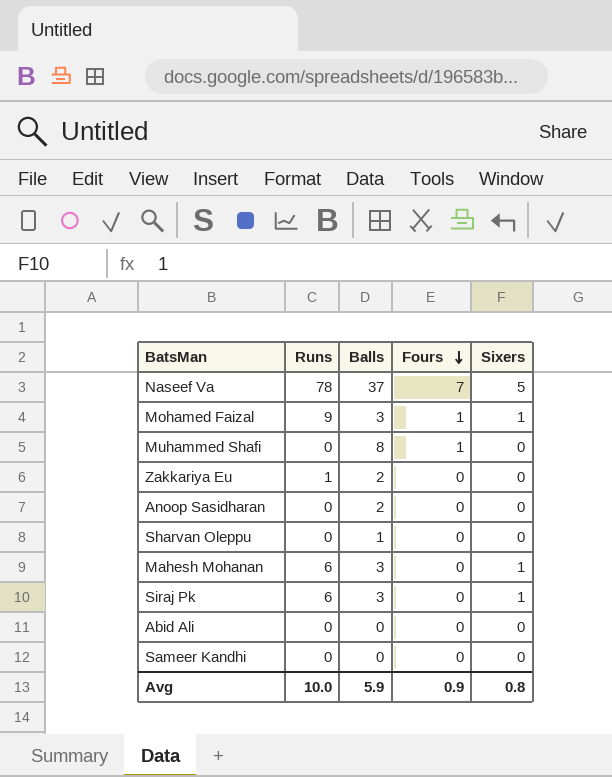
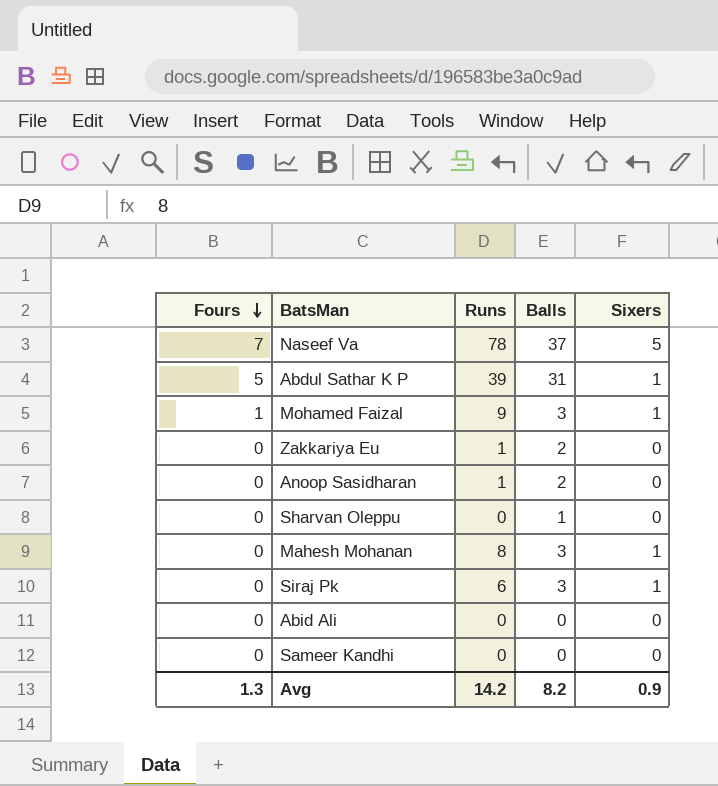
column Fours | position: 4 -> 1
row Muhammed Shafi: 0 | 8 | 1 | 0 -> none
row Abdul Sathar K P: none -> 5 | 39 | 31 | 1
Anoop Sasidharan | Runs: 0 -> 1
Mahesh Mohanan | Runs: 6 -> 8
Avg | Fours: 0.9 -> 1.3
Avg | Runs: 10.0 -> 14.2
Avg | Balls: 5.9 -> 8.2
Avg | Sixers: 0.8 -> 0.9

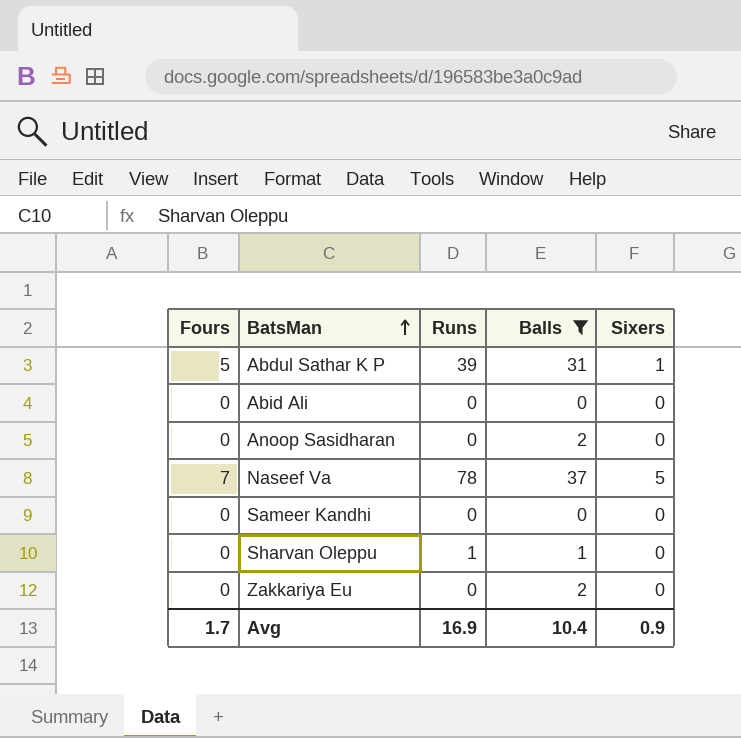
filter: none -> Balls != 3
row order: Fours descending -> BatsMan ascending
Anoop Sasidharan | Runs: 1 -> 0
Sharvan Oleppu | Runs: 0 -> 1
Zakkariya Eu | Runs: 1 -> 0
Avg | Fours: 1.3 -> 1.7
Avg | Runs: 14.2 -> 16.9
Avg | Balls: 8.2 -> 10.4

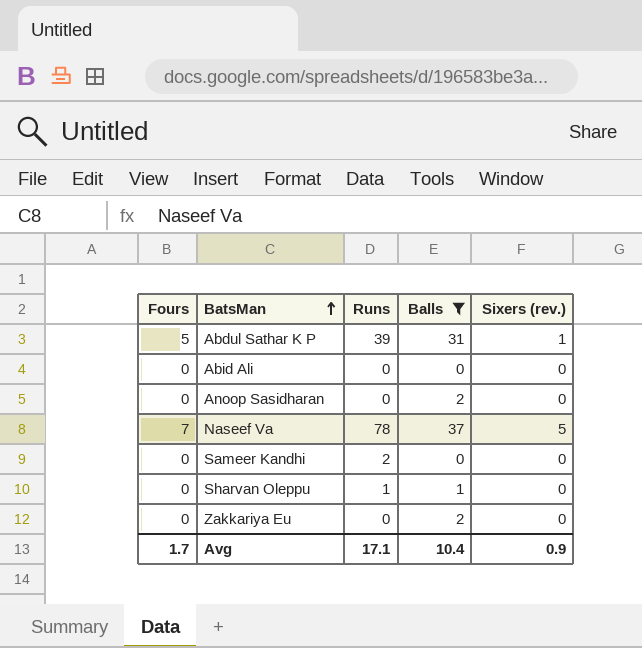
column name: Sixers -> Sixers (rev.)
Sameer Kandhi | Runs: 0 -> 2
Avg | Runs: 16.9 -> 17.1

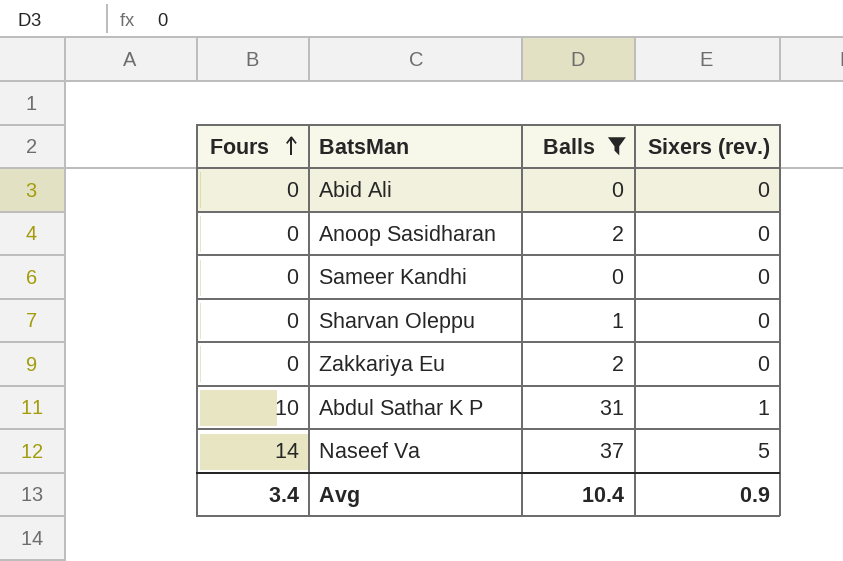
row order: BatsMan ascending -> Fours ascending
column Runs | position: 3 -> none
Abdul Sathar K P | Fours: 5 -> 10
Naseef Va | Fours: 7 -> 14
Avg | Fours: 1.7 -> 3.4

